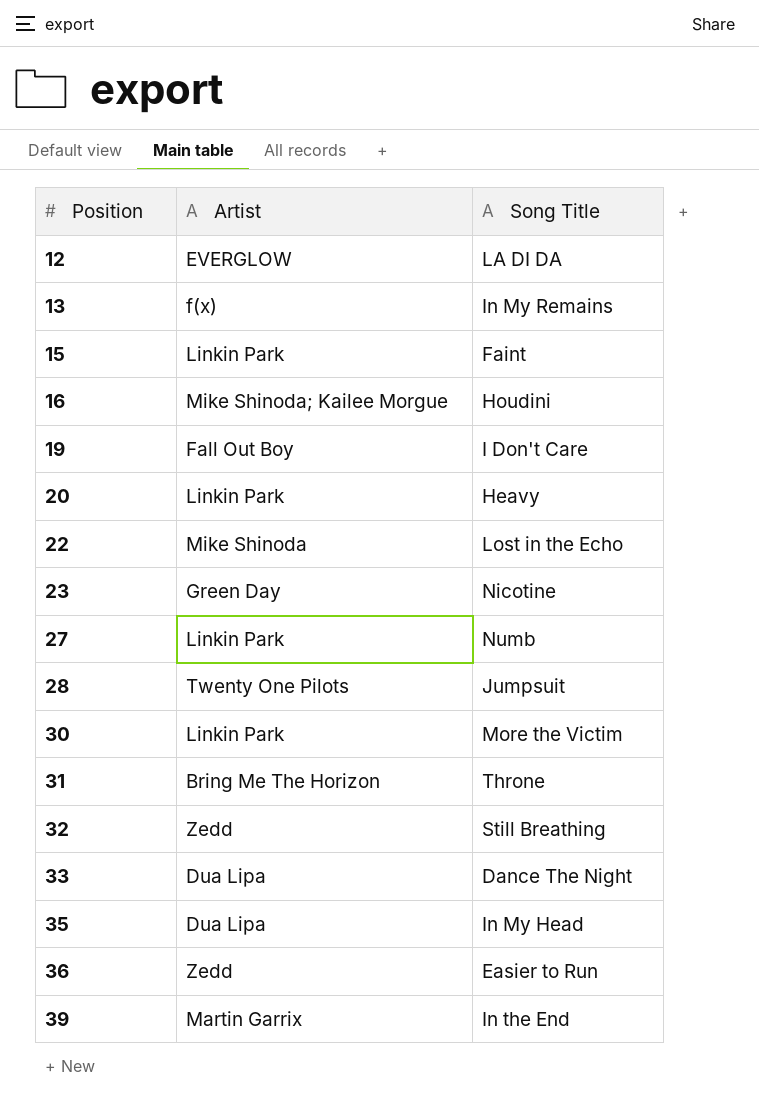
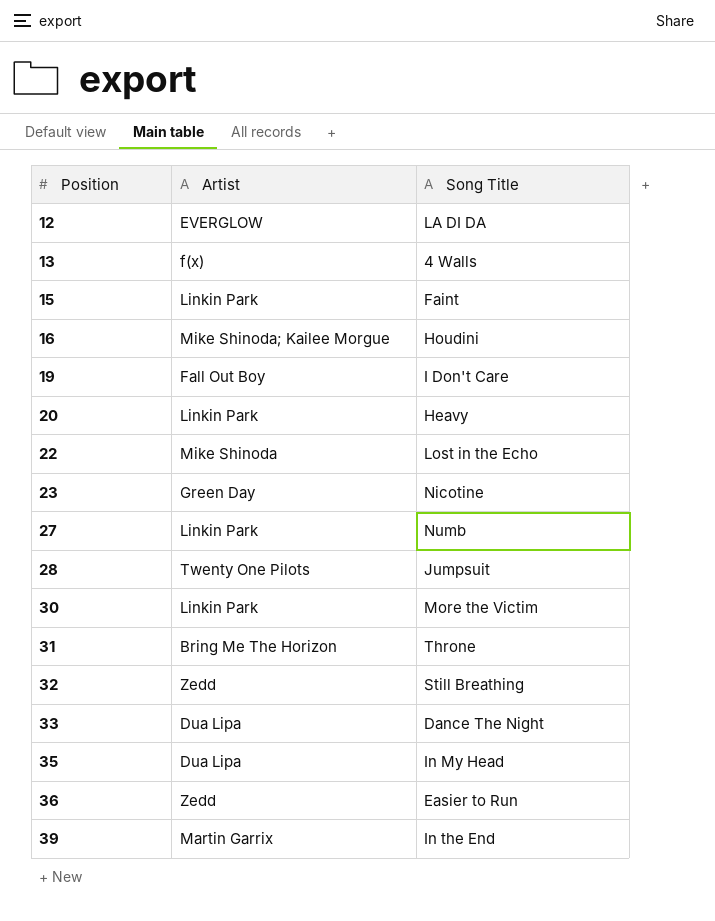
13 | Song Title: In My Remains -> 4 Walls

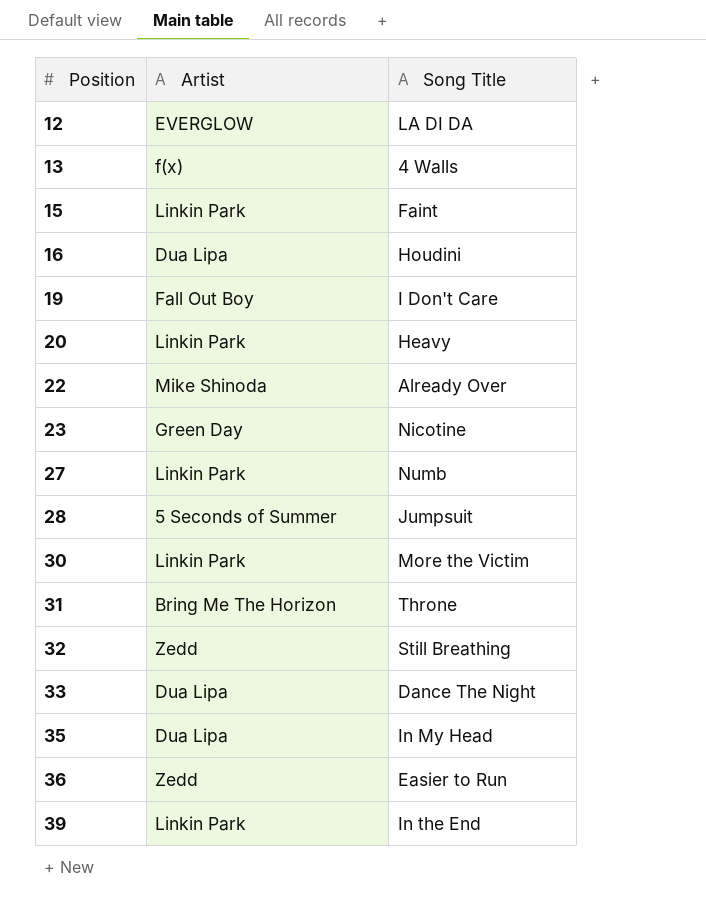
16 | Artist: Mike Shinoda; Kailee Morgue -> Dua Lipa
22 | Song Title: Lost in the Echo -> Already Over
28 | Artist: Twenty One Pilots -> 5 Seconds of Summer
39 | Artist: Martin Garrix -> Linkin Park

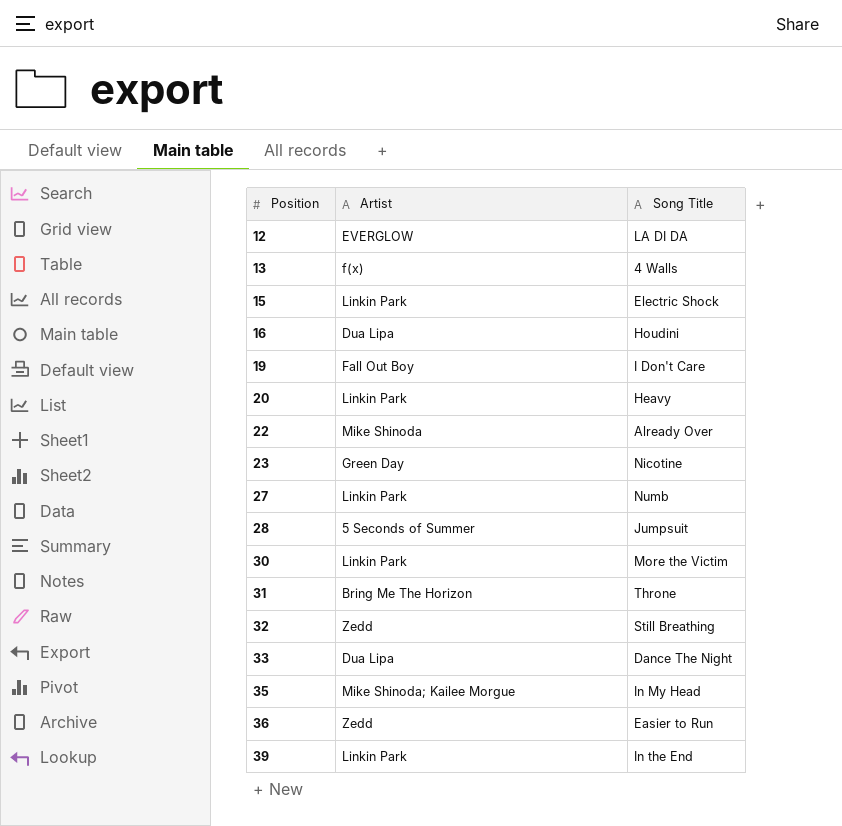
15 | Song Title: Faint -> Electric Shock
35 | Artist: Dua Lipa -> Mike Shinoda; Kailee Morgue

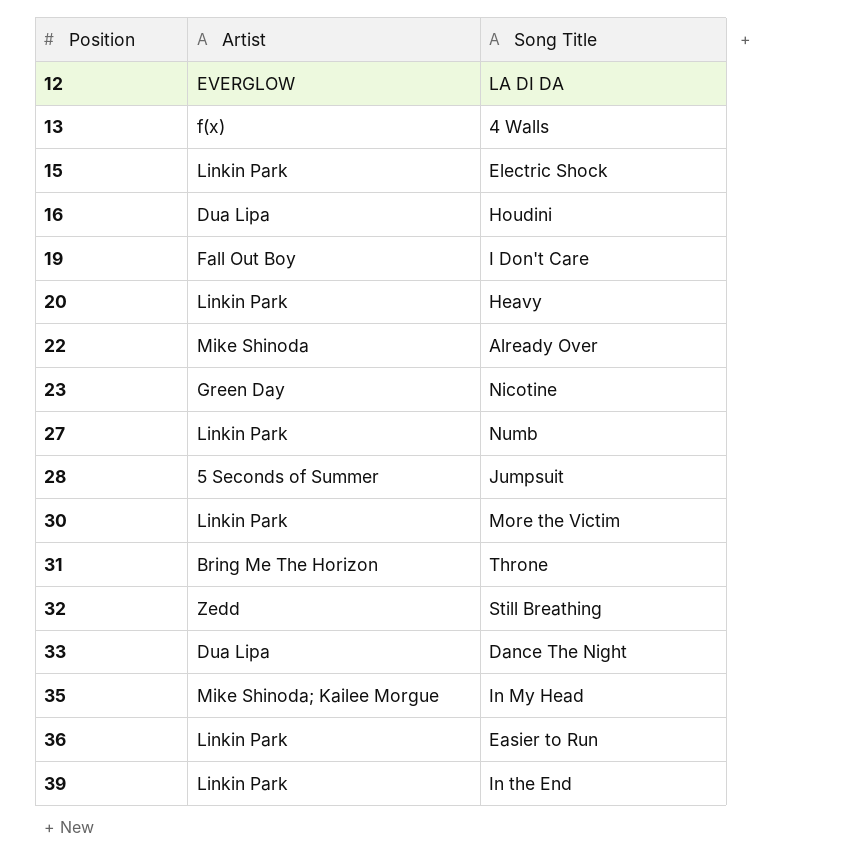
36 | Artist: Zedd -> Linkin Park

